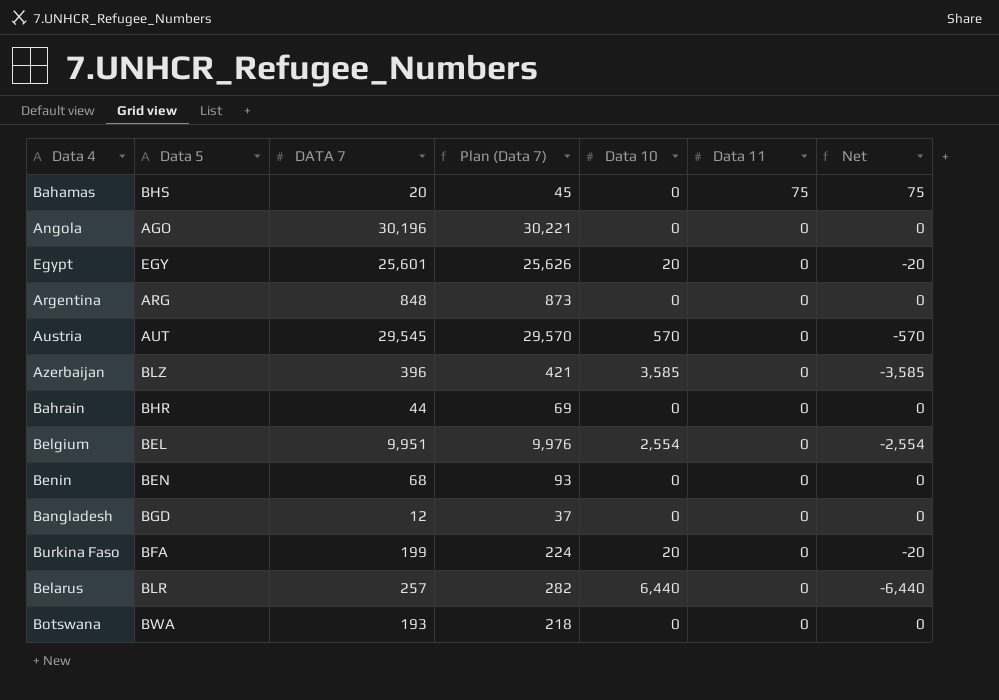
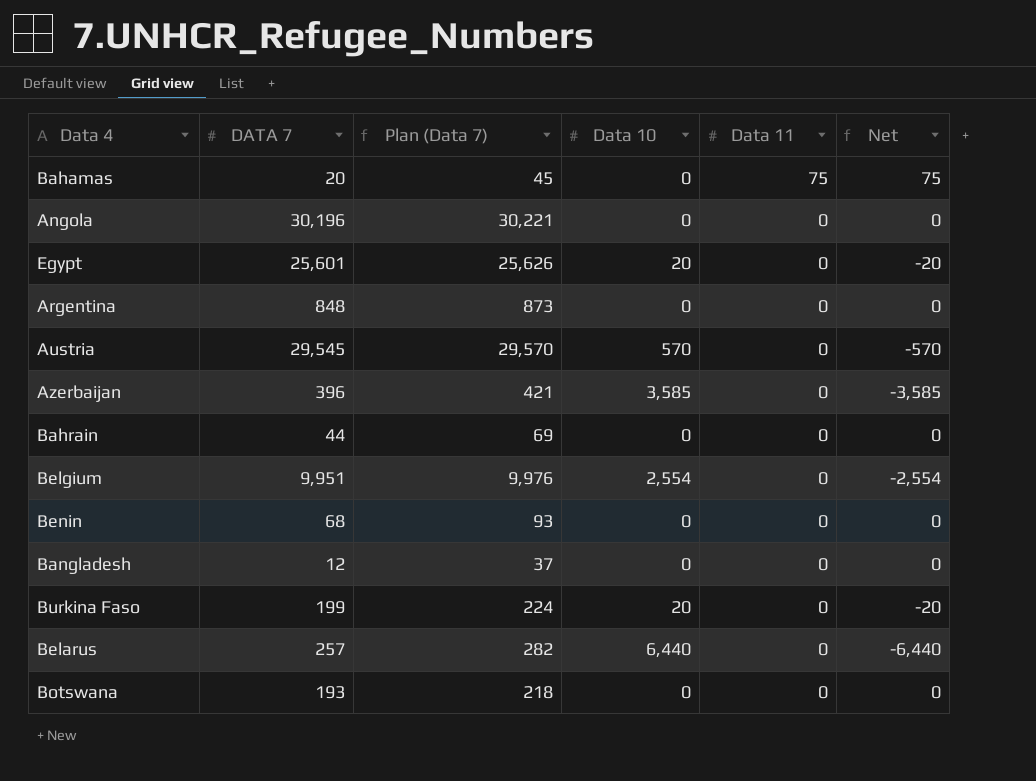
column Data 5 | position: 2 -> none

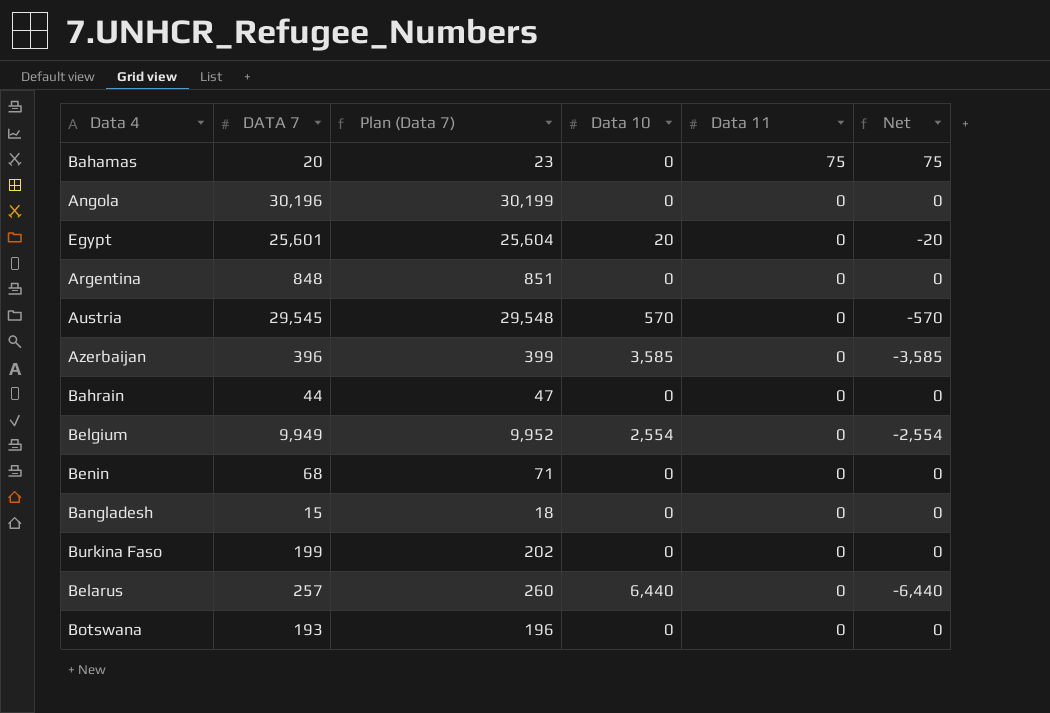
column Plan (Data 7) | formula: [DATA 7] + 25 -> [DATA 7] + 3
Belgium | DATA 7: 9,951 -> 9,949
Bangladesh | DATA 7: 12 -> 15
Burkina Faso | Data 10: 20 -> 0
Burkina Faso | Net: -20 -> 0

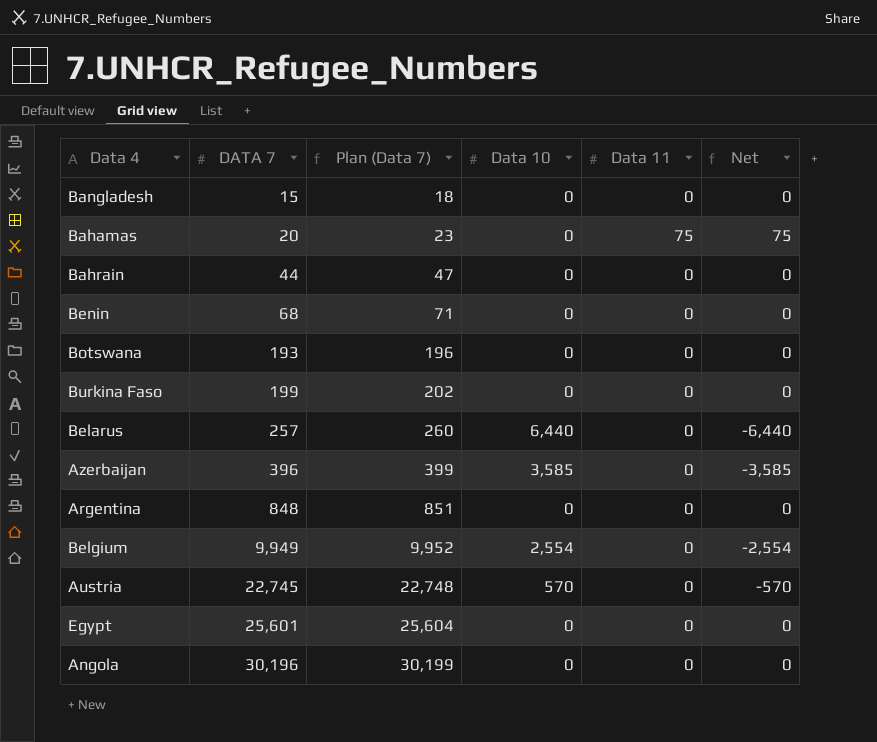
row order: Data 11 descending -> DATA 7 ascending
Austria | DATA 7: 29,545 -> 22,745
Austria | Plan (Data 7): 29,548 -> 22,748
Egypt | Data 10: 20 -> 0
Egypt | Net: -20 -> 0

